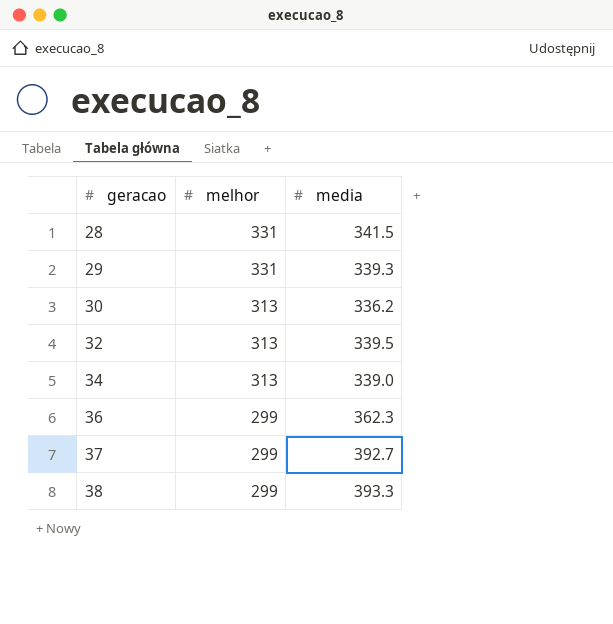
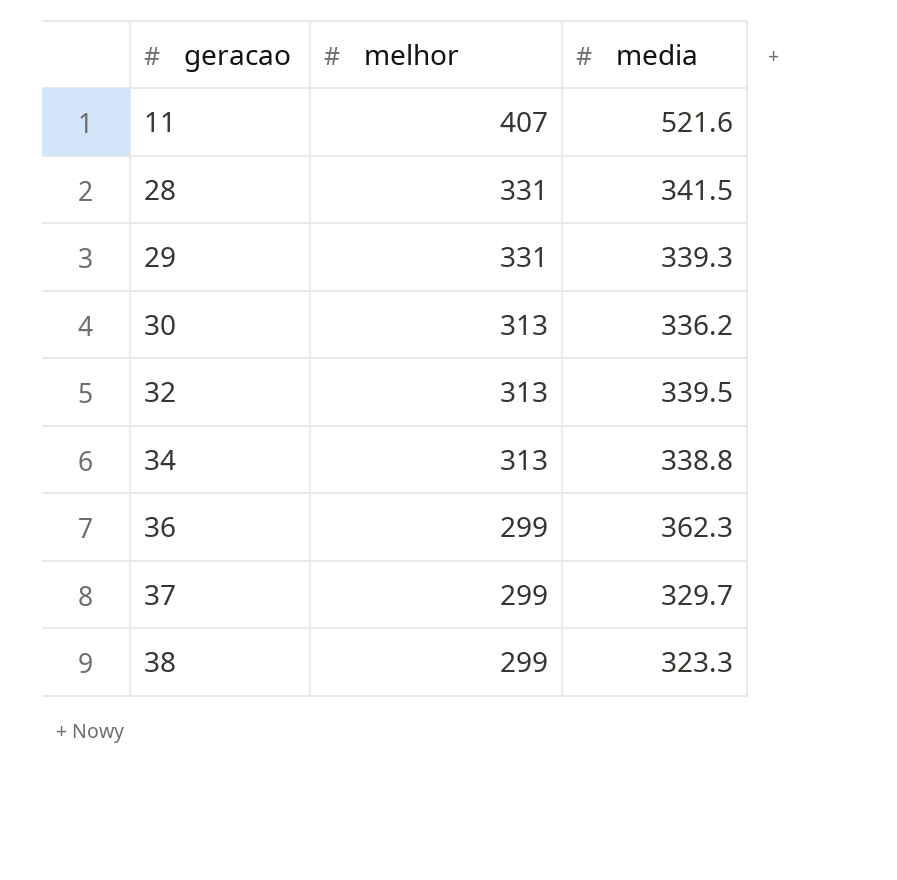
row 11: none -> 407 | 521.6
34 | media: 339.0 -> 338.8
37 | media: 392.7 -> 329.7
38 | media: 393.3 -> 323.3

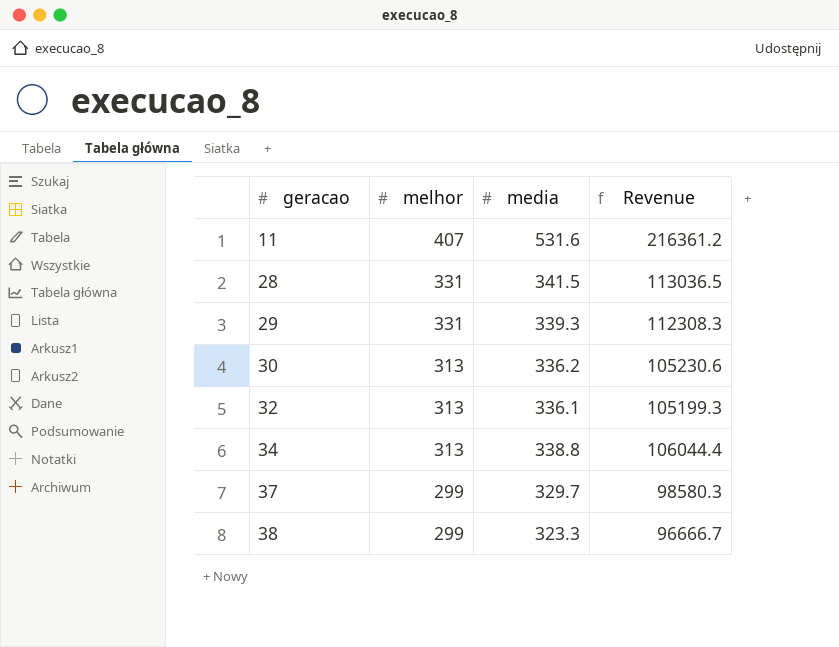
column Revenue | formula: none -> [melhor] * [media]
row 36: 299 | 362.3 -> none
11 | media: 521.6 -> 531.6
32 | media: 339.5 -> 336.1

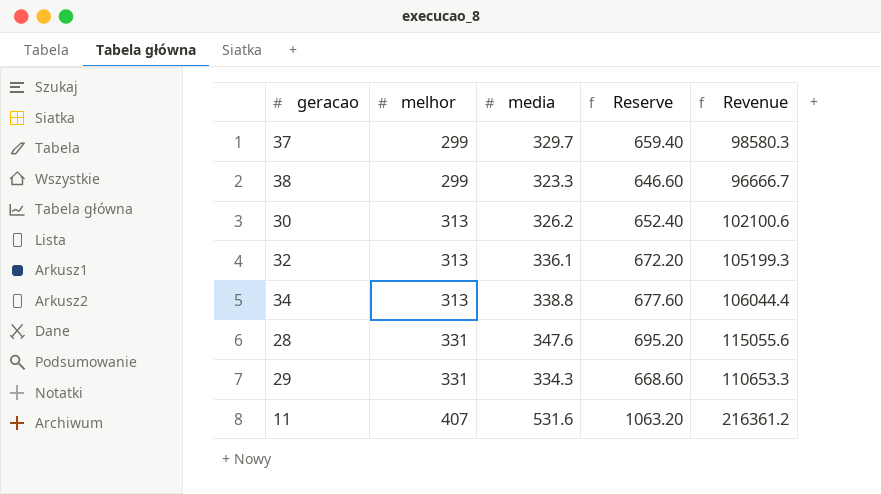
row order: geracao ascending -> melhor ascending
column Reserve | formula: none -> [media] * 2
30 | media: 336.2 -> 326.2
30 | Revenue: 105230.6 -> 102100.6
28 | media: 341.5 -> 347.6
28 | Revenue: 113036.5 -> 115055.6
29 | media: 339.3 -> 334.3
29 | Revenue: 112308.3 -> 110653.3

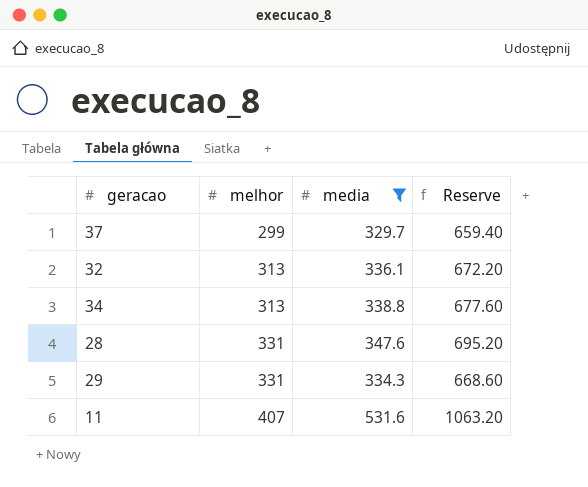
filter: none -> media >= 329.7
column Revenue | formula: [melhor] * [media] -> none

